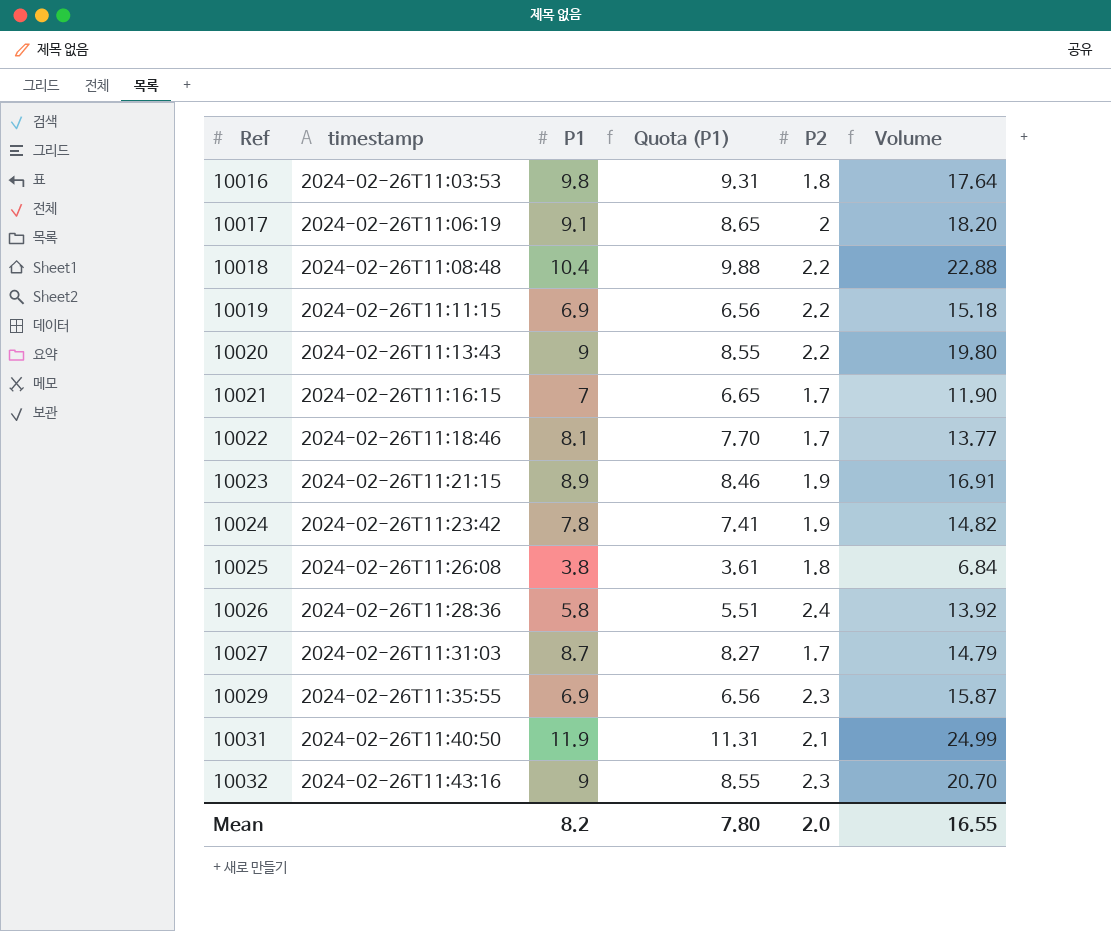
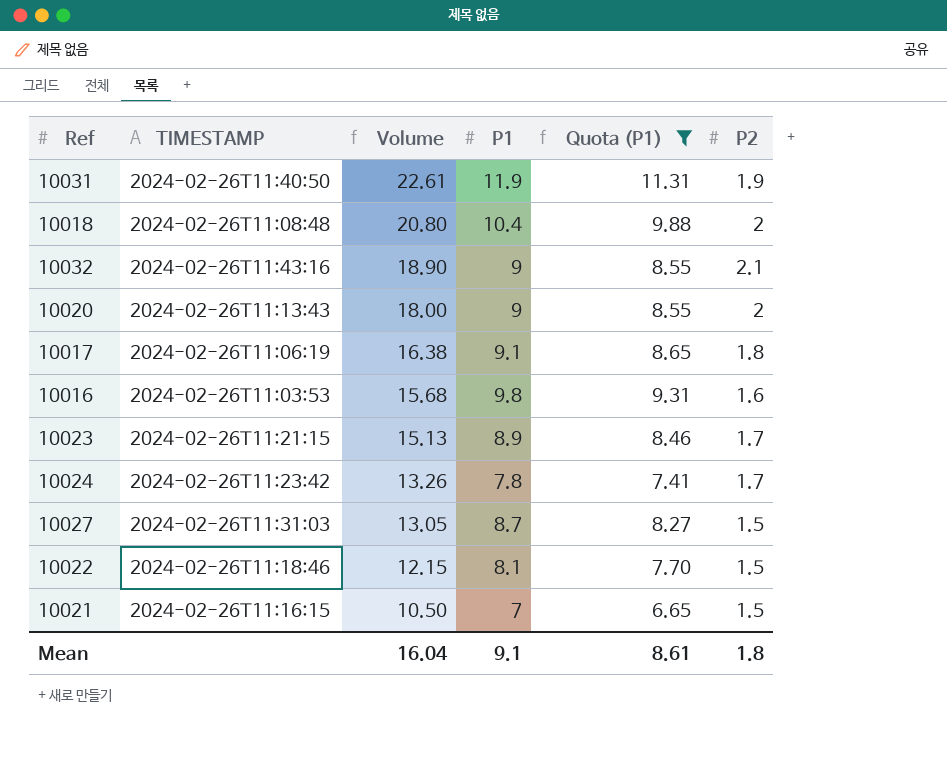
filter: none -> Quota (P1) >= 6.65
row order: Ref ascending -> Volume descending
column name: timestamp -> TIMESTAMP
column Volume | position: 6 -> 3
10031 | Volume: 24.99 -> 22.61
10031 | P2: 2.1 -> 1.9
10018 | Volume: 22.88 -> 20.80
10018 | P2: 2.2 -> 2
10032 | Volume: 20.70 -> 18.90
10032 | P2: 2.3 -> 2.1
10020 | Volume: 19.80 -> 18.00
10020 | P2: 2.2 -> 2
10017 | Volume: 18.20 -> 16.38
10017 | P2: 2 -> 1.8
10016 | Volume: 17.64 -> 15.68
10016 | P2: 1.8 -> 1.6
10023 | Volume: 16.91 -> 15.13
10023 | P2: 1.9 -> 1.7
10024 | Volume: 14.82 -> 13.26
10024 | P2: 1.9 -> 1.7
10027 | Volume: 14.79 -> 13.05
10027 | P2: 1.7 -> 1.5
10022 | Volume: 13.77 -> 12.15
10022 | P2: 1.7 -> 1.5
10021 | Volume: 11.90 -> 10.50
10021 | P2: 1.7 -> 1.5
Mean | Volume: 16.55 -> 16.04
Mean | P1: 8.2 -> 9.1
Mean | Quota (P1): 7.80 -> 8.61
Mean | P2: 2.0 -> 1.8

